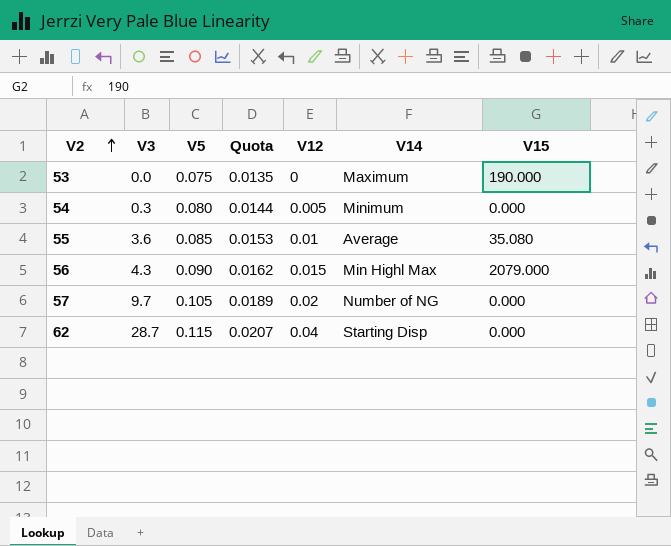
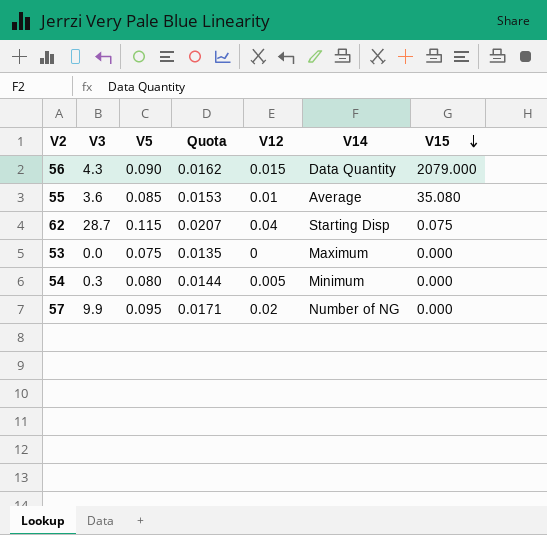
row order: V2 ascending -> V15 descending
56 | V14: Min Highl Max -> Data Quantity
62 | V15: 0.000 -> 0.075
53 | V15: 190.000 -> 0.000
57 | V3: 9.7 -> 9.9
57 | V5: 0.105 -> 0.095
57 | Quota: 0.0189 -> 0.0171

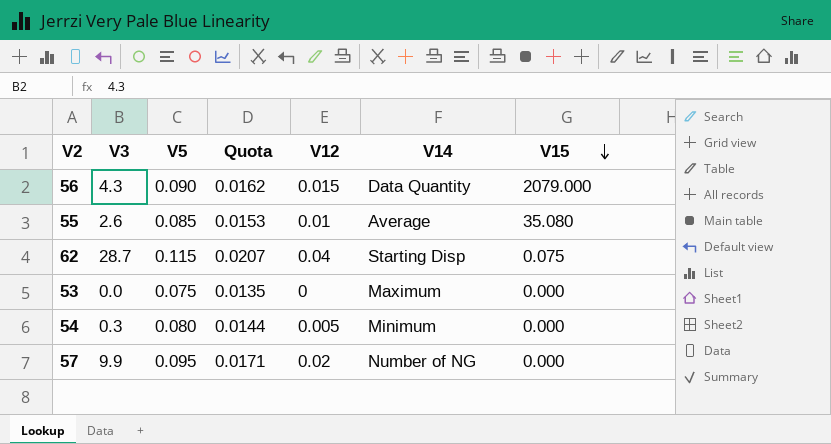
55 | V3: 3.6 -> 2.6

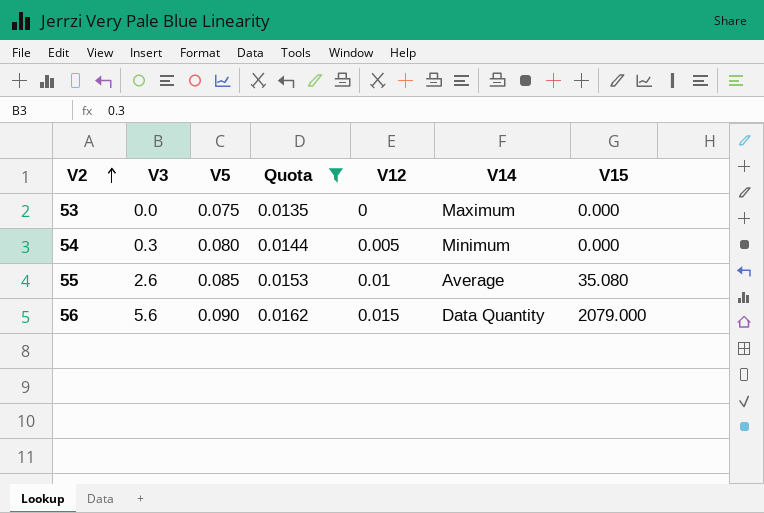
filter: none -> Quota <= 0.0162
row order: V15 descending -> V2 ascending
56 | V3: 4.3 -> 5.6

